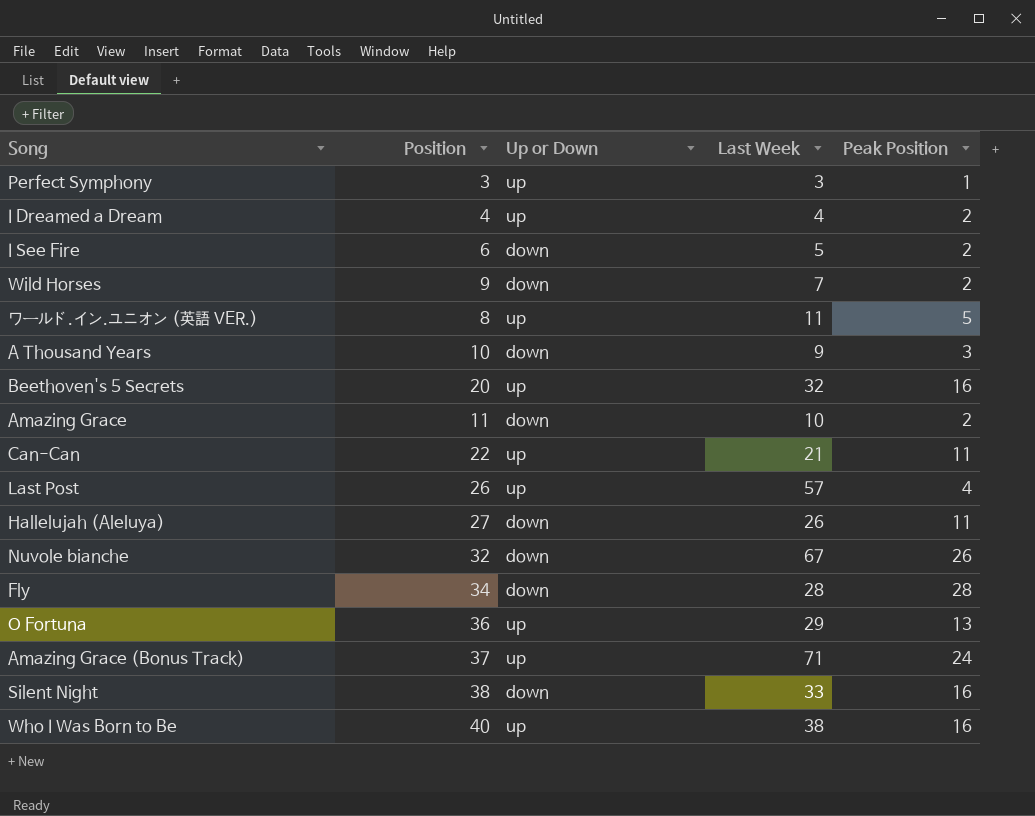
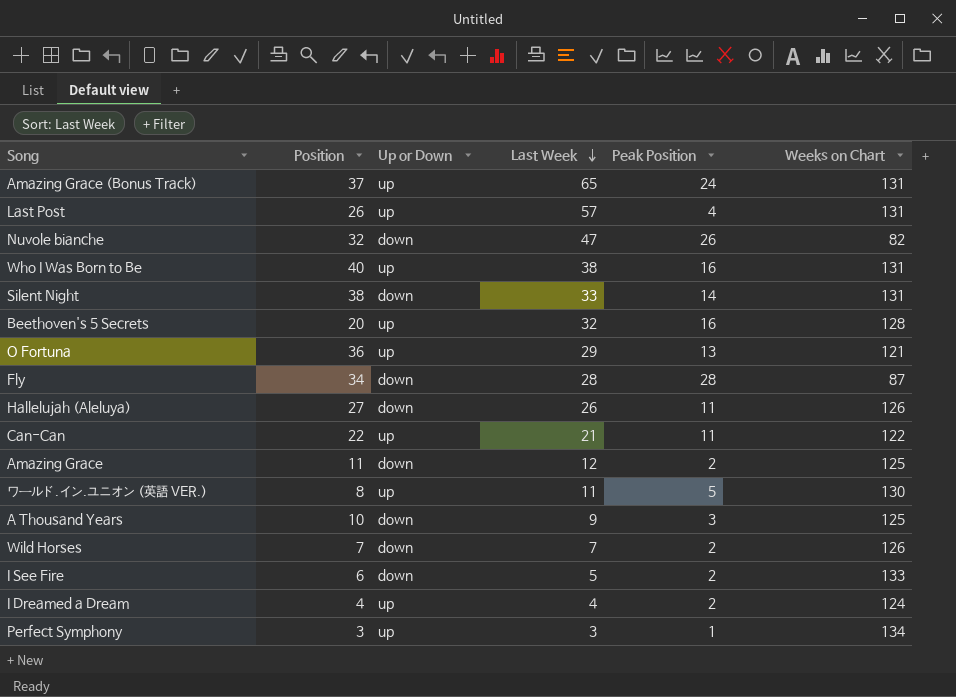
row order: none -> Last Week descending
column Weeks on Chart | position: none -> 6
Amazing Grace (Bonus Track) | Last Week: 71 -> 65
Nuvole bianche | Last Week: 67 -> 47
Silent Night | Peak Position: 16 -> 14
Amazing Grace | Last Week: 10 -> 12
Wild Horses | Position: 9 -> 7

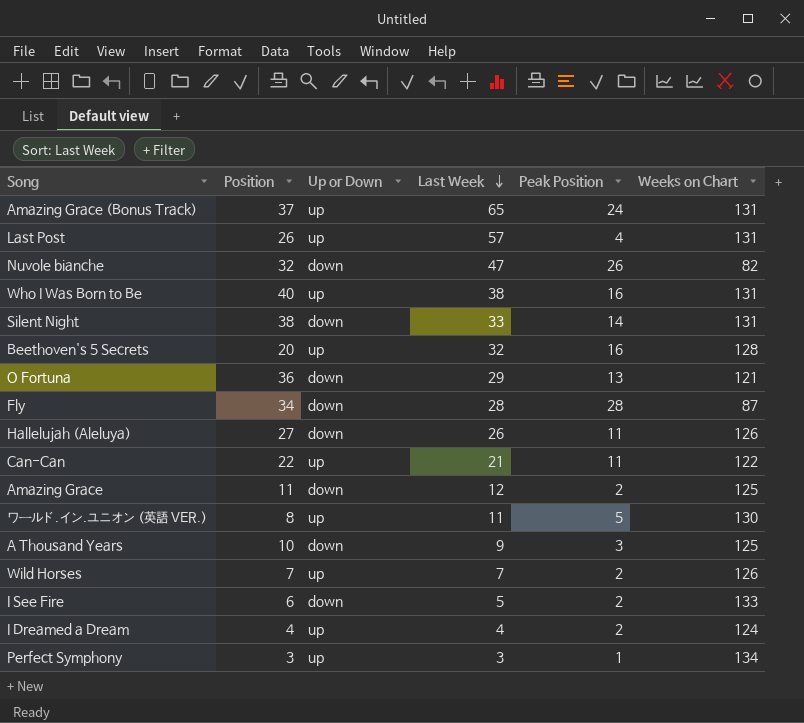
O Fortuna | Up or Down: up -> down
Wild Horses | Up or Down: down -> up

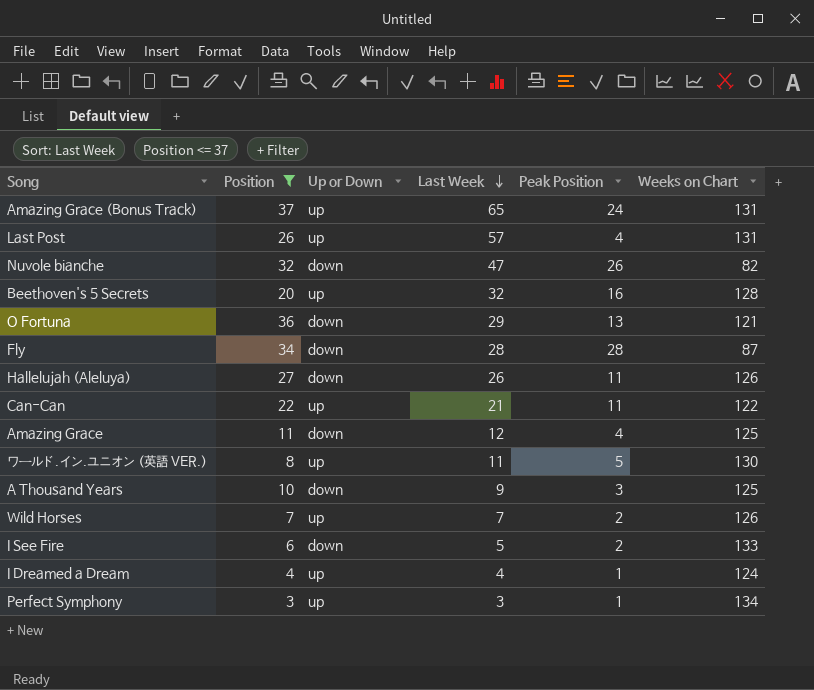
filter: none -> Position <= 37
Amazing Grace | Peak Position: 2 -> 4
I Dreamed a Dream | Peak Position: 2 -> 1

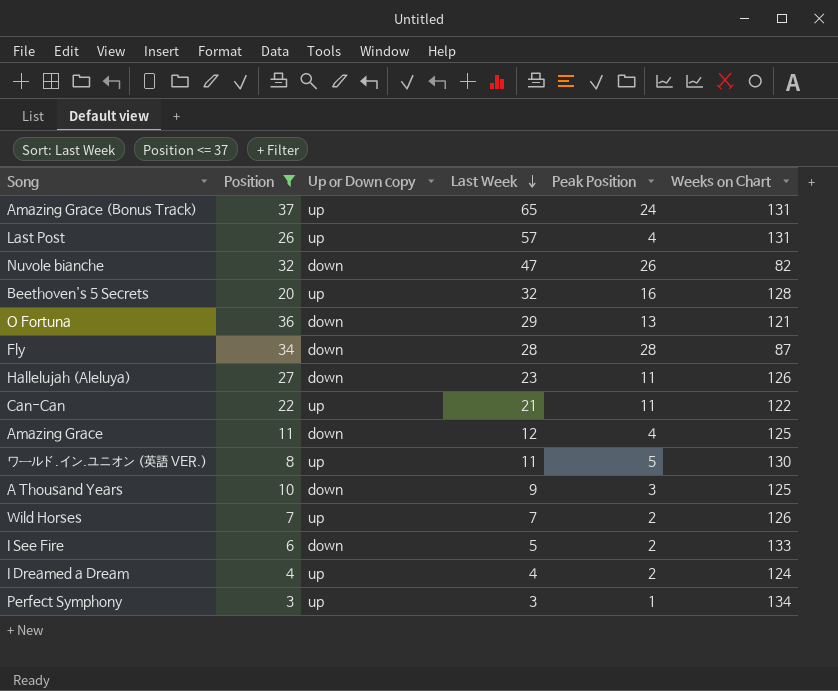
column name: Up or Down -> Up or Down copy
Hallelujah (Aleluya) | Last Week: 26 -> 23
I Dreamed a Dream | Peak Position: 1 -> 2

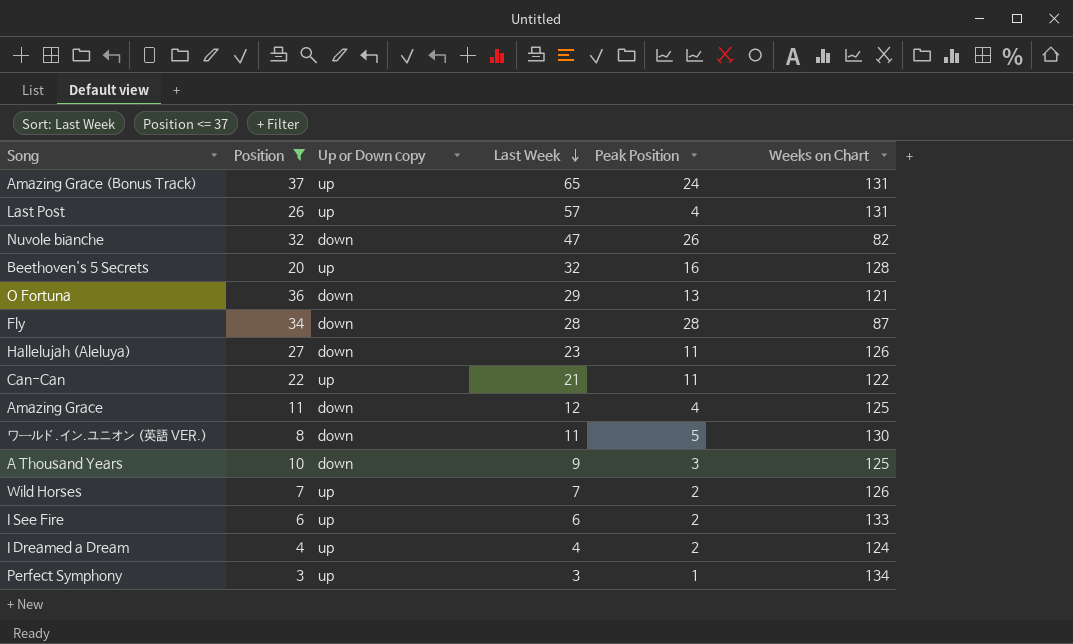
ワールド.イン.ユニオン (英語 VER.) | Up or Down copy: up -> down
I See Fire | Up or Down copy: down -> up
I See Fire | Last Week: 5 -> 6

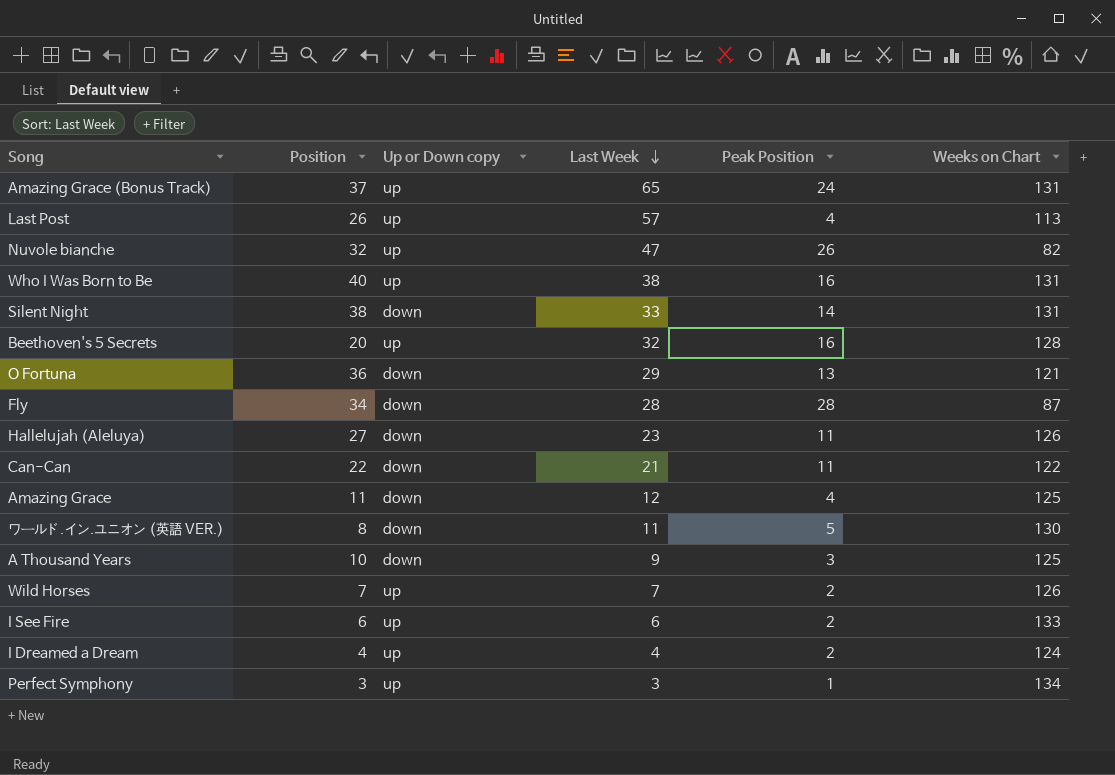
filter: Position <= 37 -> none
Last Post | Weeks on Chart: 131 -> 113
Nuvole bianche | Up or Down copy: down -> up
Can-Can | Up or Down copy: up -> down

